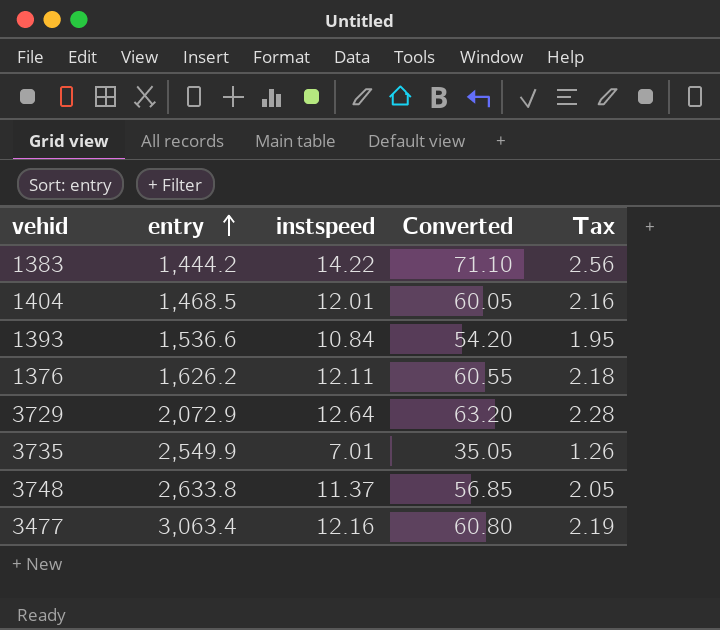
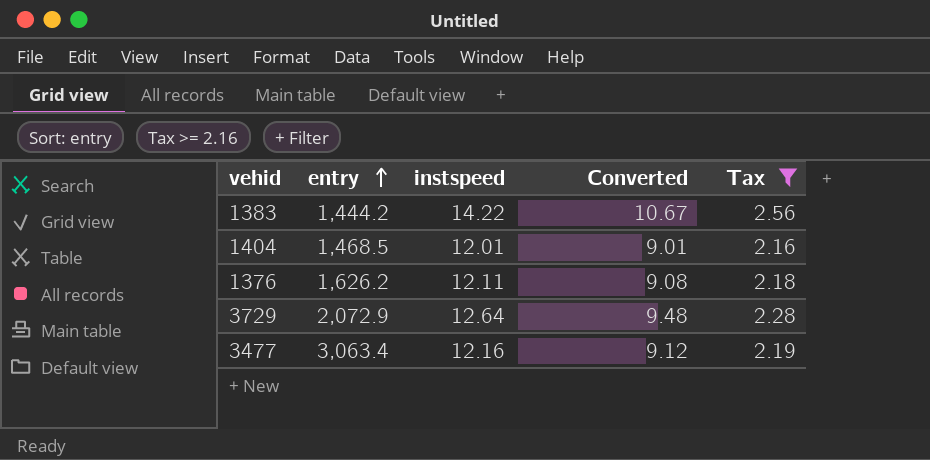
filter: none -> Tax >= 2.16
column Converted | formula: [instspeed] * 5 -> [instspeed] * 0.75

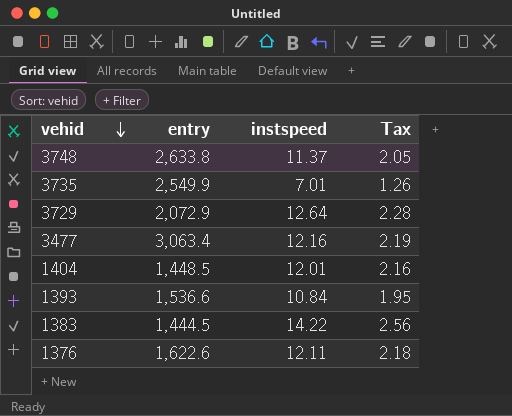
filter: Tax >= 2.16 -> none
row order: entry ascending -> vehid descending
column Converted | formula: [instspeed] * 0.75 -> none
1404 | entry: 1,468.5 -> 1,448.5
1383 | entry: 1,444.2 -> 1,444.5
1376 | entry: 1,626.2 -> 1,622.6

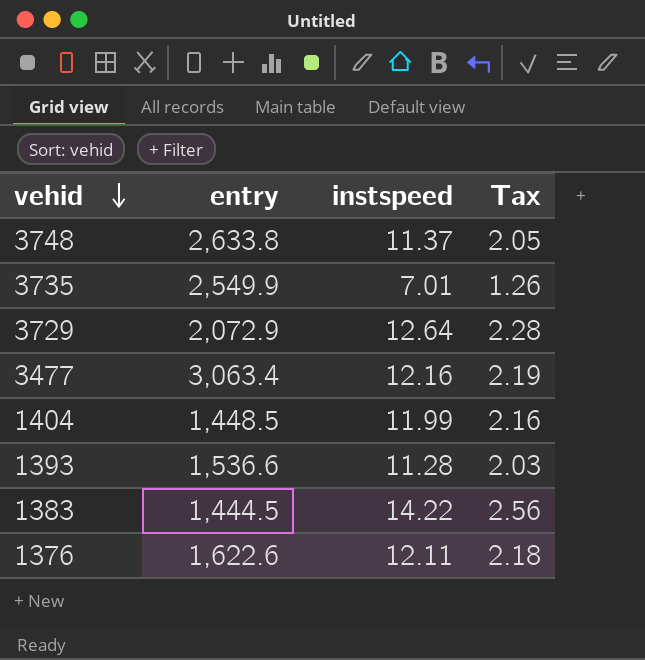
1404 | instspeed: 12.01 -> 11.99
1393 | instspeed: 10.84 -> 11.28
1393 | Tax: 1.95 -> 2.03

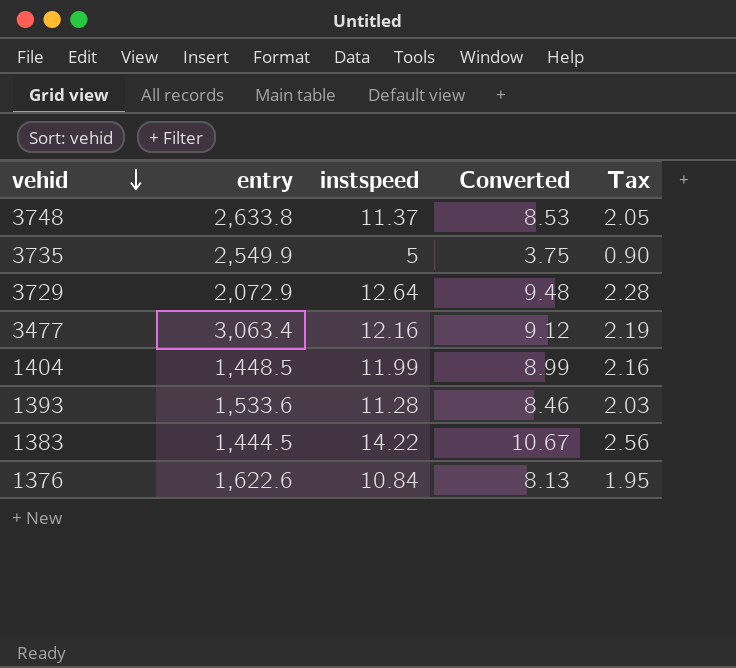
column Converted | formula: none -> [instspeed] * 0.75
3735 | instspeed: 7.01 -> 5
3735 | Tax: 1.26 -> 0.90
1393 | entry: 1,536.6 -> 1,533.6
1376 | instspeed: 12.11 -> 10.84
1376 | Tax: 2.18 -> 1.95

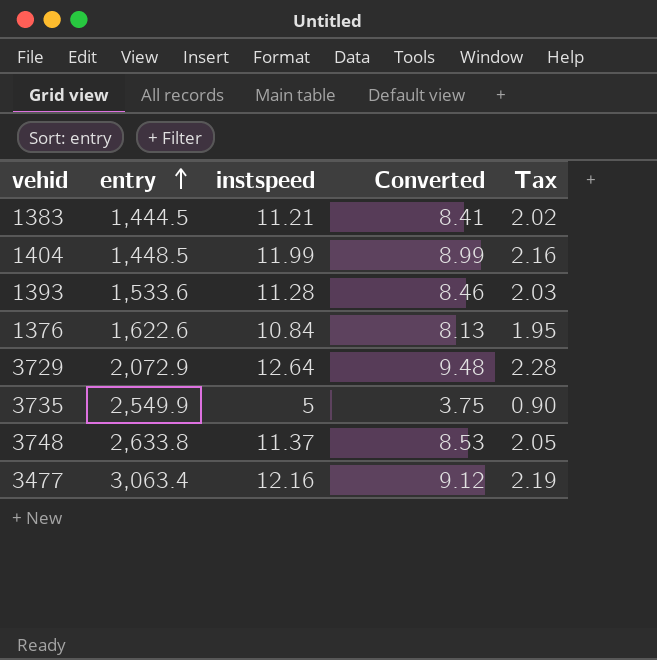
row order: vehid descending -> entry ascending
1383 | instspeed: 14.22 -> 11.21
1383 | Converted: 10.67 -> 8.41
1383 | Tax: 2.56 -> 2.02

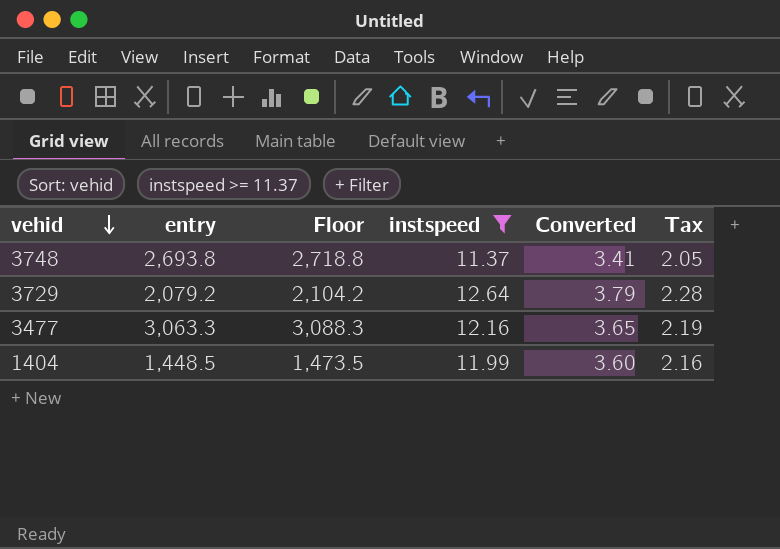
filter: none -> instspeed >= 11.37
row order: entry ascending -> vehid descending
column Floor | formula: none -> [entry] + 25
column Converted | formula: [instspeed] * 0.75 -> [instspeed] * 0.3
3748 | entry: 2,633.8 -> 2,693.8
3729 | entry: 2,072.9 -> 2,079.2
3477 | entry: 3,063.4 -> 3,063.3

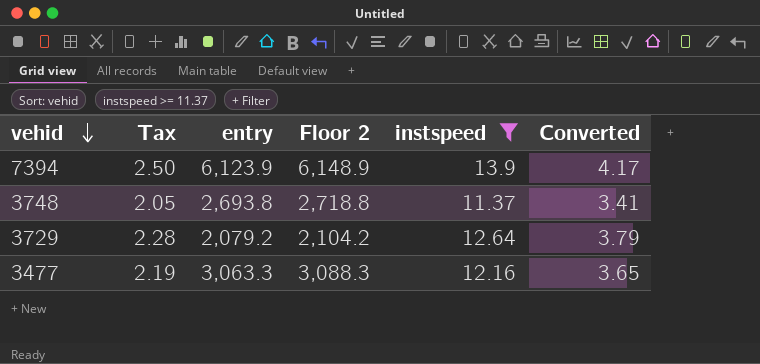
column Tax | position: 6 -> 2
column name: Floor -> Floor 2
row 1404: 1,448.5 | 1,473.5 | 11.99 | 3.60 | 2.16 -> none
row 7394: none -> 2.50 | 6,123.9 | 6,148.9 | 13.9 | 4.17

